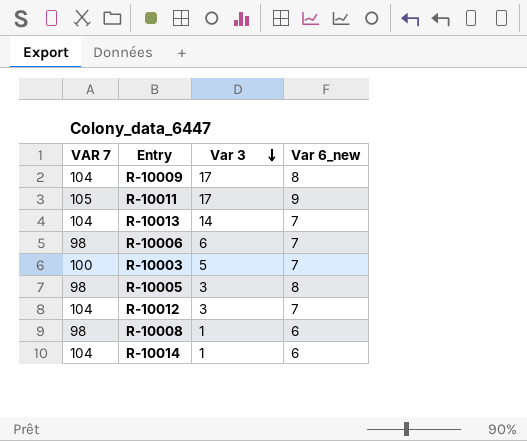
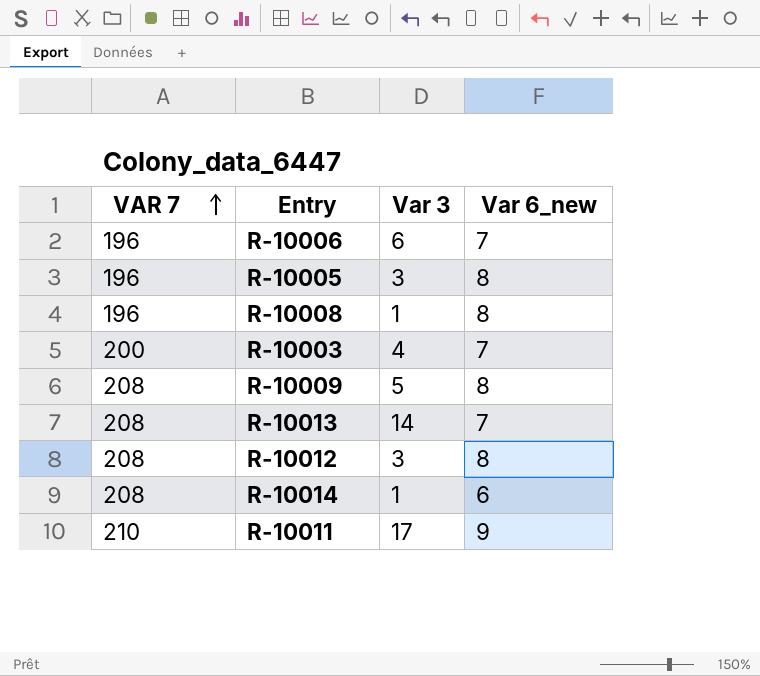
row order: Var 3 descending -> VAR 7 ascending
R-10006 | VAR 7: 98 -> 196
R-10005 | VAR 7: 98 -> 196
R-10008 | VAR 7: 98 -> 196
R-10008 | Var 6_new: 6 -> 8
R-10003 | VAR 7: 100 -> 200
R-10003 | Var 3: 5 -> 4
R-10009 | VAR 7: 104 -> 208
R-10009 | Var 3: 17 -> 5
R-10013 | VAR 7: 104 -> 208
R-10012 | VAR 7: 104 -> 208
R-10012 | Var 6_new: 7 -> 8
R-10014 | VAR 7: 104 -> 208
R-10011 | VAR 7: 105 -> 210

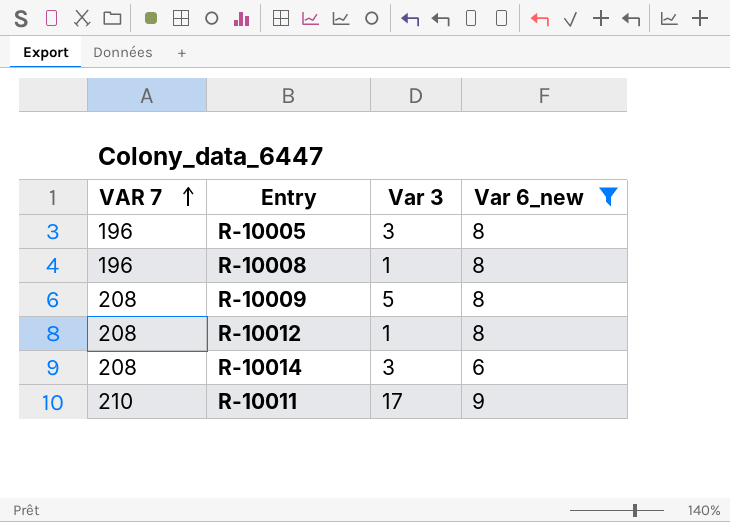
filter: none -> Var 6_new != 7
R-10012 | Var 3: 3 -> 1
R-10014 | Var 3: 1 -> 3

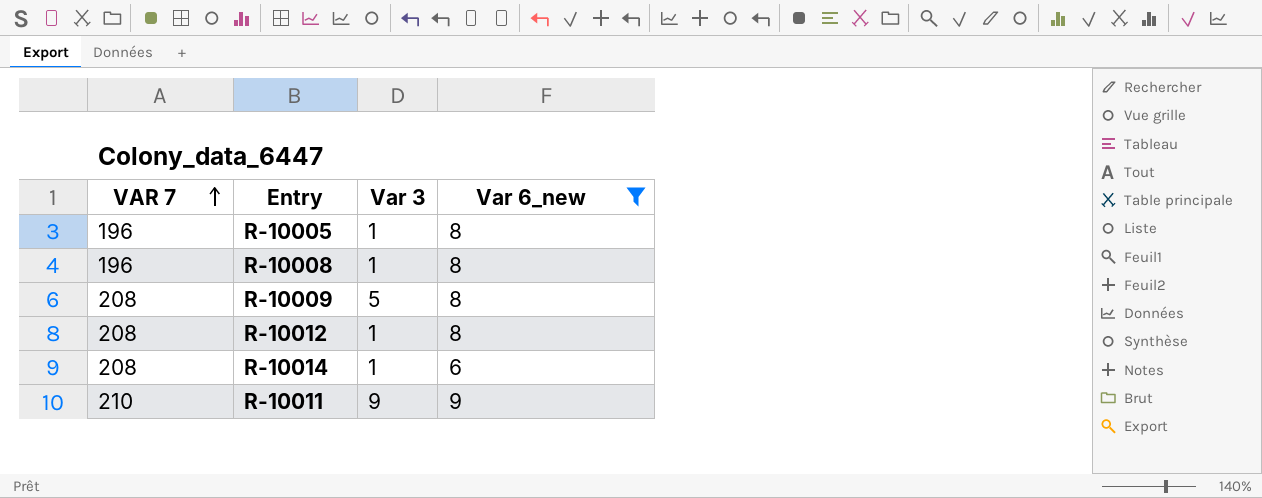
R-10005 | Var 3: 3 -> 1
R-10014 | Var 3: 3 -> 1
R-10011 | Var 3: 17 -> 9

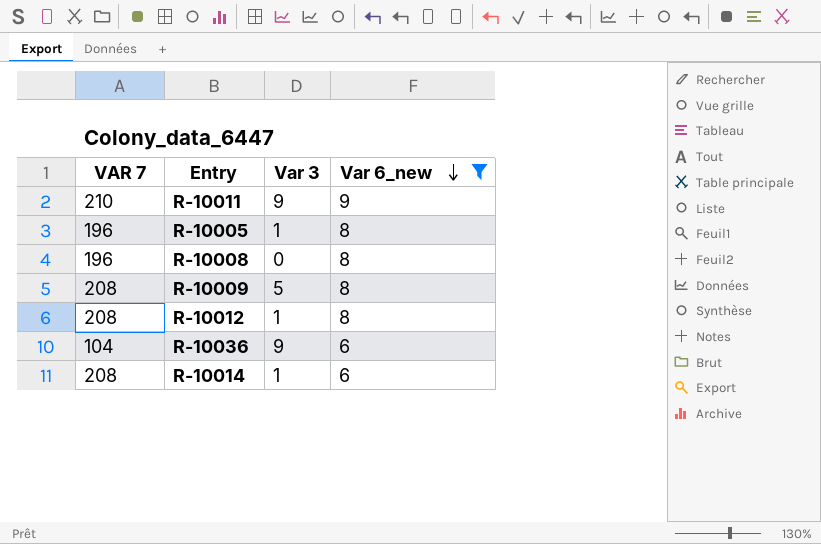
row order: VAR 7 ascending -> Var 6_new descending
R-10008 | Var 3: 1 -> 0
row R-10036: none -> 104 | 9 | 6

